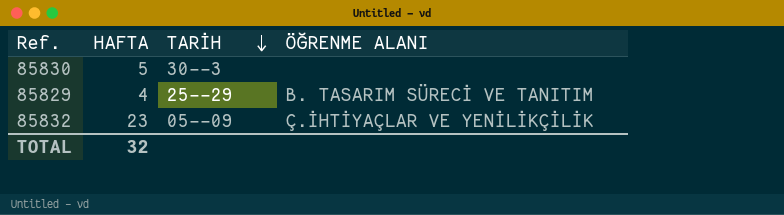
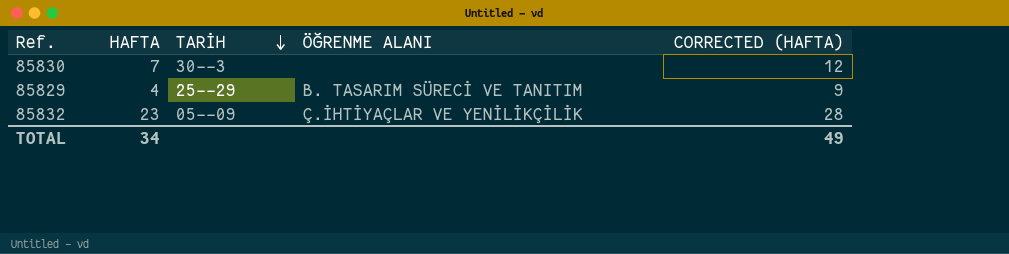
column CORRECTED (HAFTA) | formula: none -> [HAFTA] + 5
85830 | HAFTA: 5 -> 7
TOTAL | HAFTA: 32 -> 34

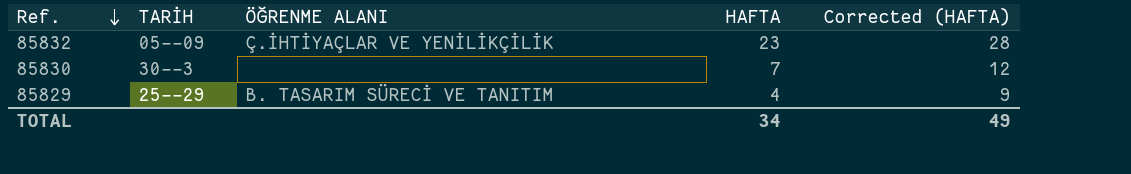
row order: TARİH descending -> Ref. descending
column HAFTA | position: 2 -> 4
column name: CORRECTED (HAFTA) -> Corrected (HAFTA)

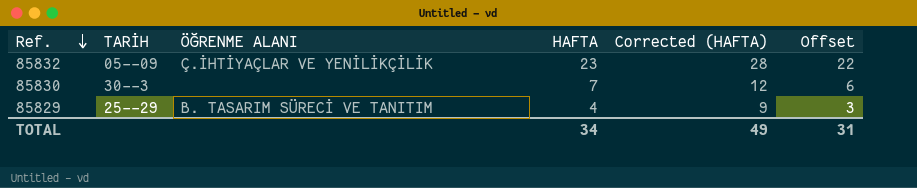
column Offset | formula: none -> [HAFTA] - 1

